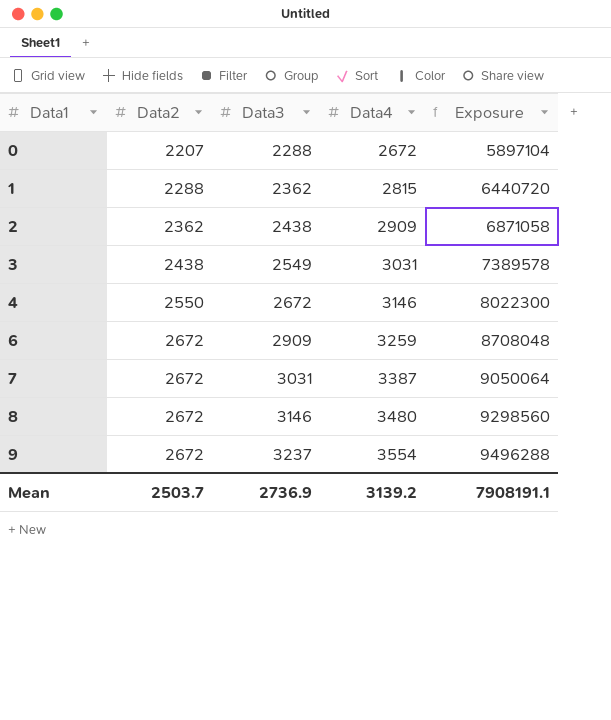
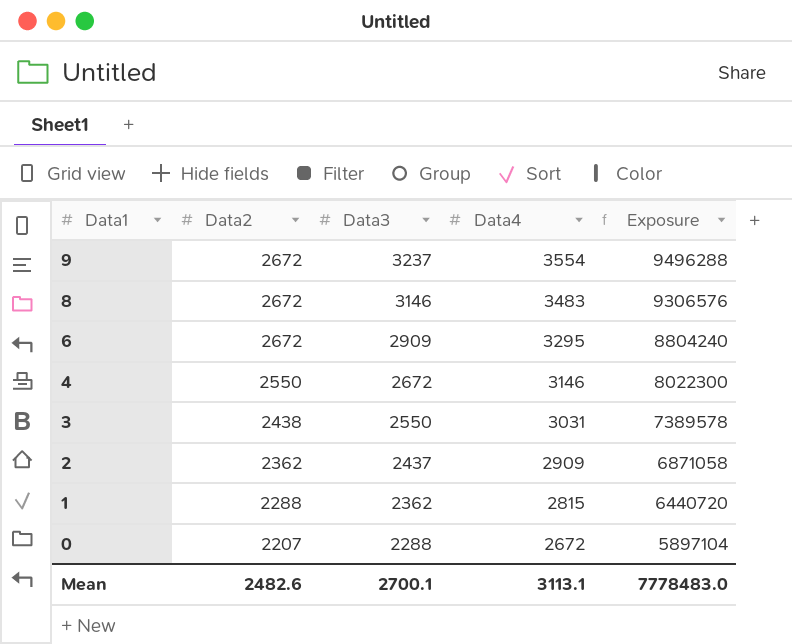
row order: Data1 ascending -> Data1 descending
row 7: 2672 | 3031 | 3387 | 9050064 -> none
8 | Data4: 3480 -> 3483
8 | Exposure: 9298560 -> 9306576
6 | Data4: 3259 -> 3295
6 | Exposure: 8708048 -> 8804240
3 | Data3: 2549 -> 2550
2 | Data3: 2438 -> 2437
Mean | Data2: 2503.7 -> 2482.6
Mean | Data3: 2736.9 -> 2700.1
Mean | Data4: 3139.2 -> 3113.1
Mean | Exposure: 7908191.1 -> 7778483.0

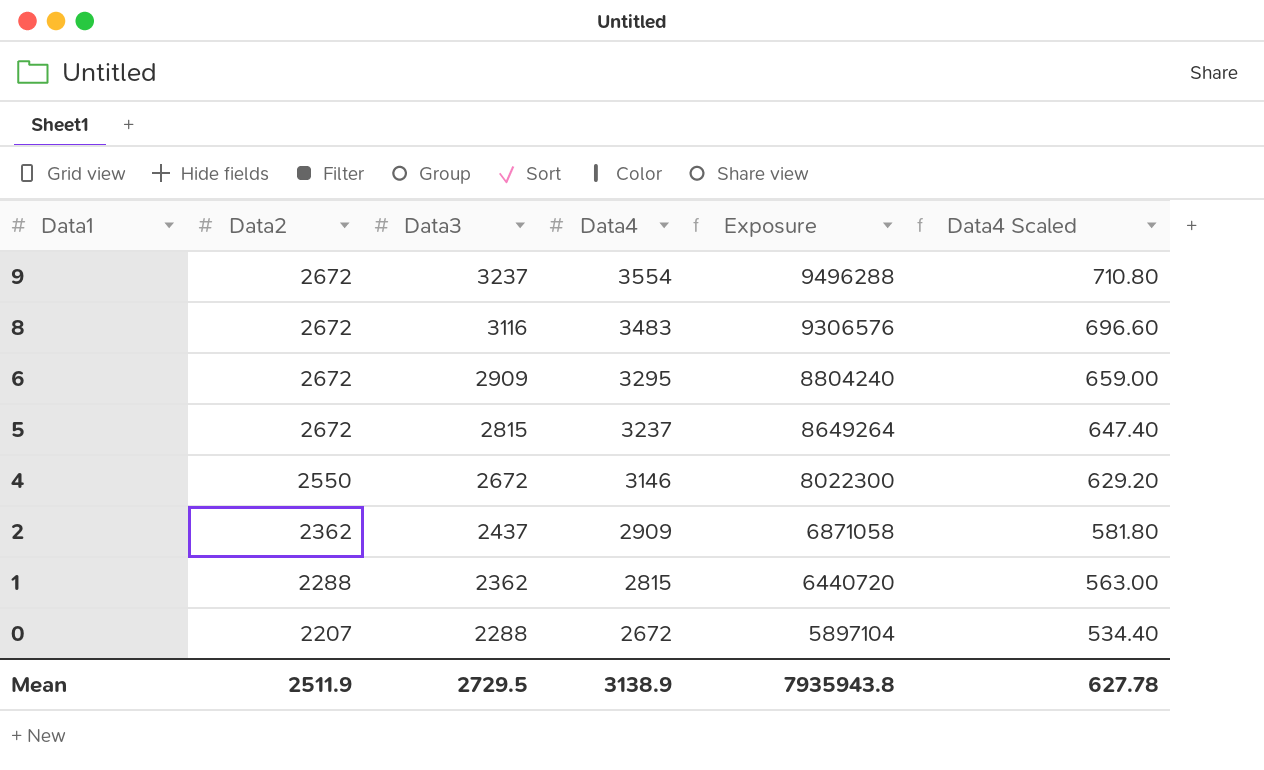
column Data4 Scaled | formula: none -> [Data4] * 0.2
row 3: 2438 | 2550 | 3031 | 7389578 -> none
8 | Data3: 3146 -> 3116
row 5: none -> 2672 | 2815 | 3237 | 8649264 | 647.40
Mean | Data2: 2482.6 -> 2511.9
Mean | Data3: 2700.1 -> 2729.5
Mean | Data4: 3113.1 -> 3138.9
Mean | Exposure: 7778483.0 -> 7935943.8

